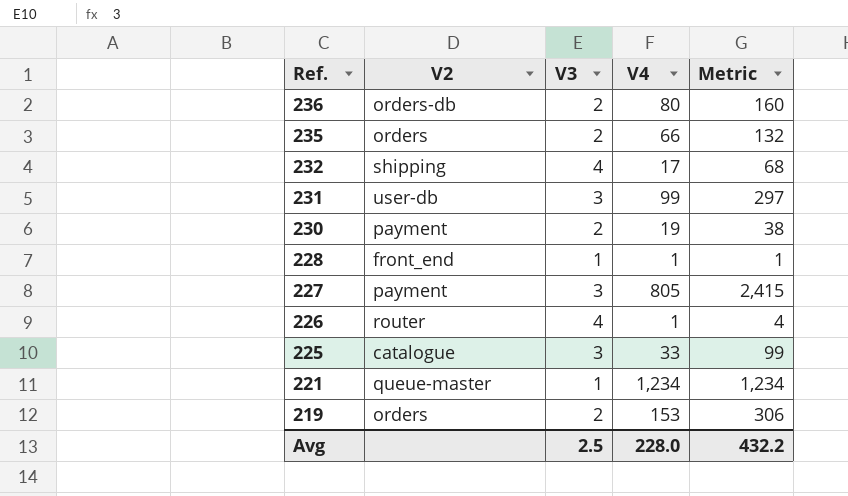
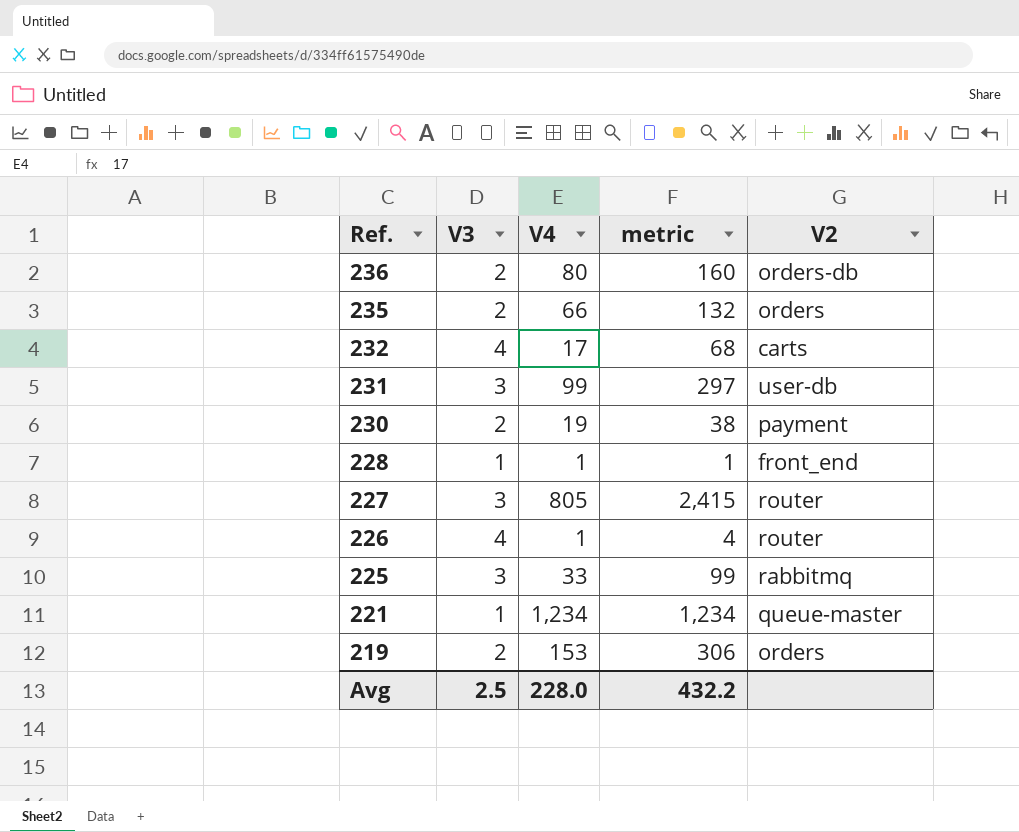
column name: Metric -> metric
column V2 | position: 2 -> 5
232 | V2: shipping -> carts
227 | V2: payment -> router
225 | V2: catalogue -> rabbitmq

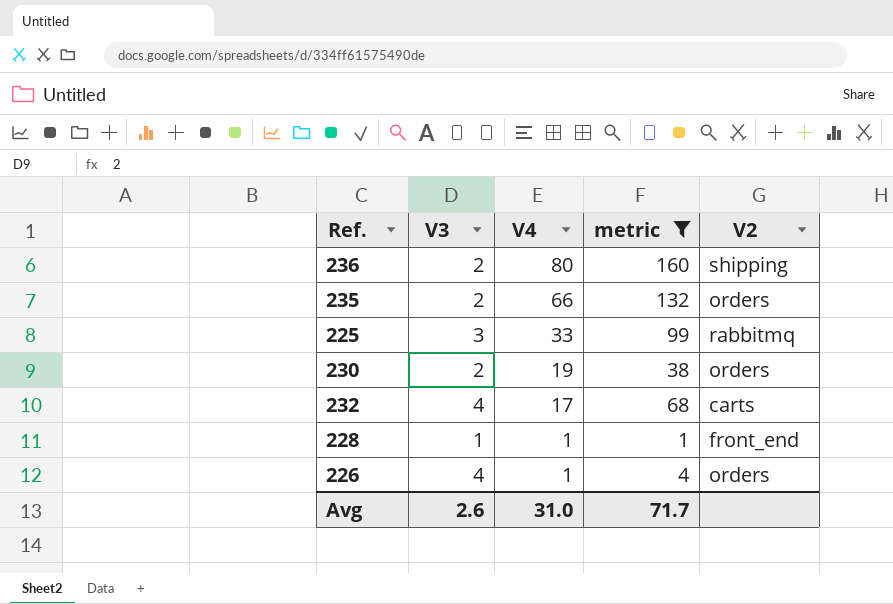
filter: none -> metric <= 160
row order: Ref. descending -> V4 descending
236 | V2: orders-db -> shipping
230 | V2: payment -> orders
226 | V2: router -> orders
Avg | V3: 2.5 -> 2.6
Avg | V4: 228.0 -> 31.0
Avg | metric: 432.2 -> 71.7

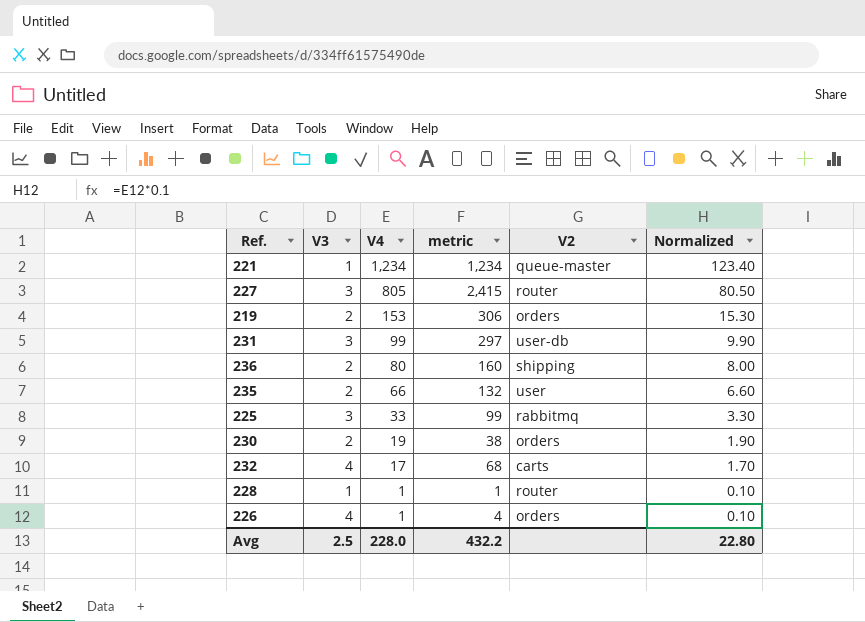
filter: metric <= 160 -> none
column Normalized | formula: none -> [V4] * 0.1
235 | V2: orders -> user
228 | V2: front_end -> router
Avg | V3: 2.6 -> 2.5
Avg | V4: 31.0 -> 228.0
Avg | metric: 71.7 -> 432.2

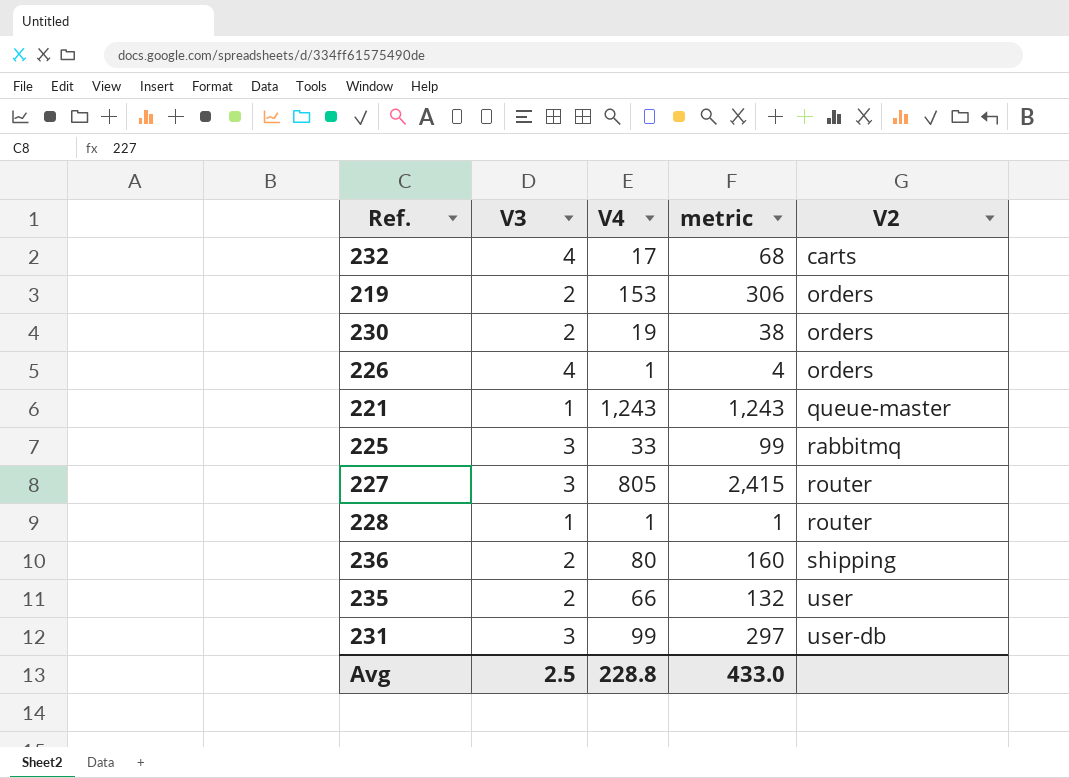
row order: V4 descending -> V2 ascending
column Normalized | formula: [V4] * 0.1 -> none
221 | V4: 1,234 -> 1,243
221 | metric: 1,234 -> 1,243
Avg | V4: 228.0 -> 228.8
Avg | metric: 432.2 -> 433.0

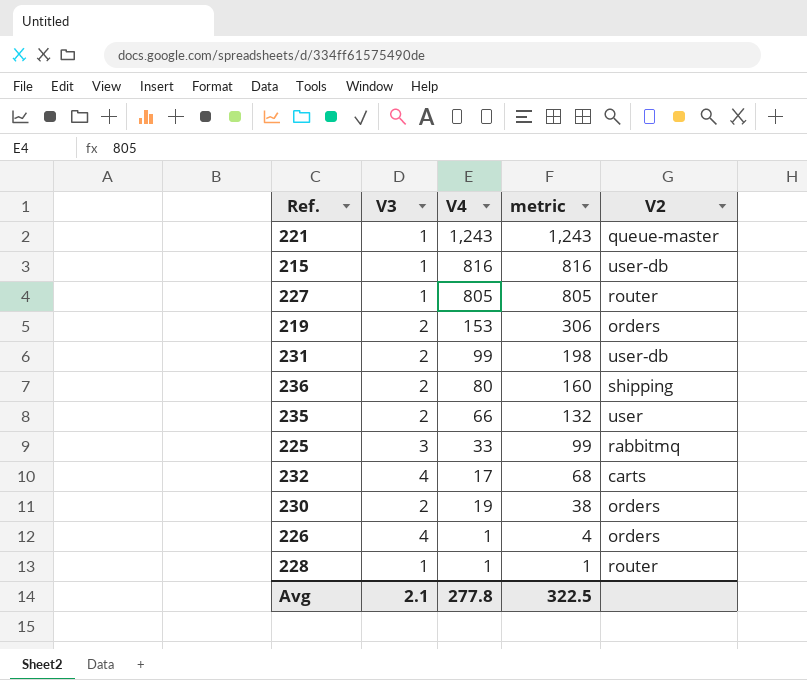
row order: V2 ascending -> metric descending
row 215: none -> 1 | 816 | 816 | user-db
227 | V3: 3 -> 1
227 | metric: 2,415 -> 805
231 | V3: 3 -> 2
231 | metric: 297 -> 198
Avg | V3: 2.5 -> 2.1
Avg | V4: 228.8 -> 277.8
Avg | metric: 433.0 -> 322.5

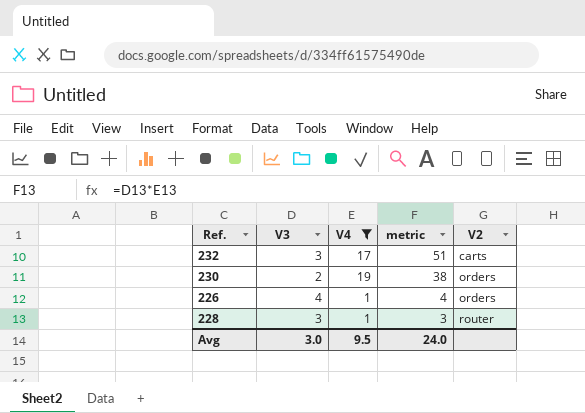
filter: none -> V4 <= 19
232 | V3: 4 -> 3
232 | metric: 68 -> 51
228 | V3: 1 -> 3
228 | metric: 1 -> 3
Avg | V3: 2.1 -> 3.0
Avg | V4: 277.8 -> 9.5
Avg | metric: 322.5 -> 24.0

